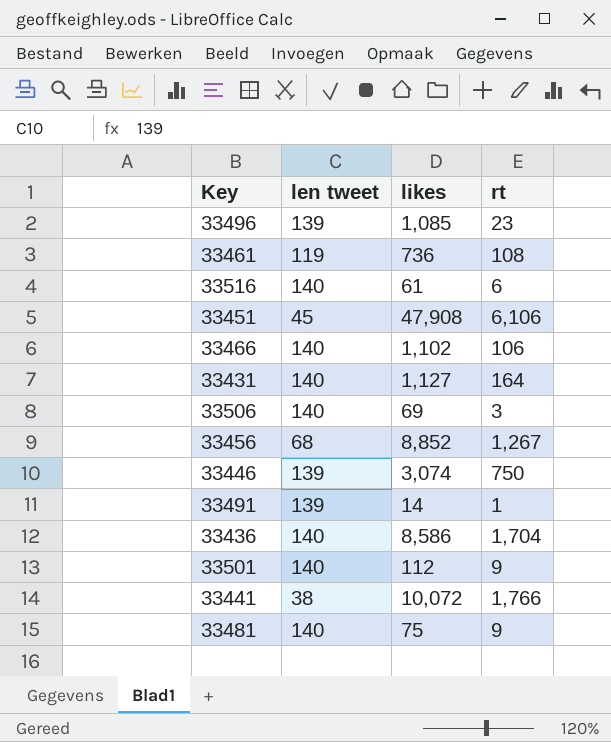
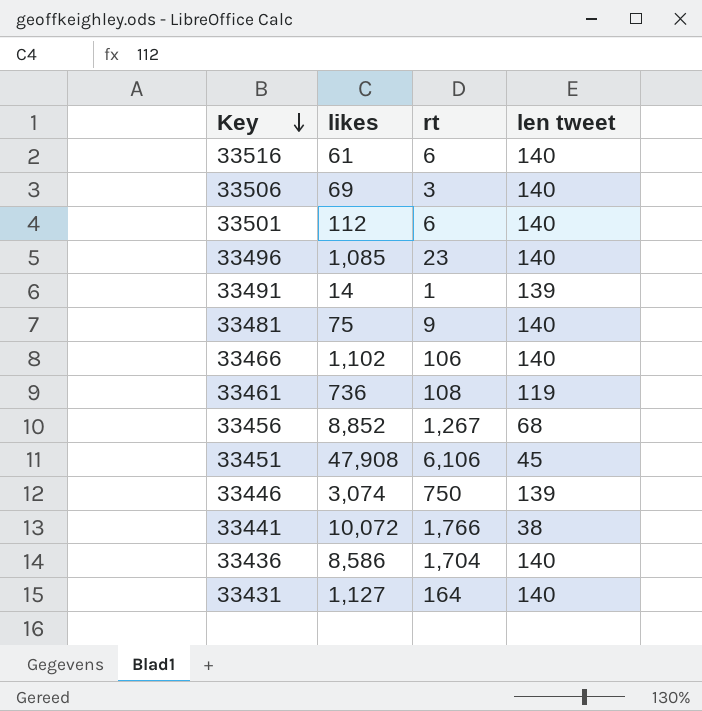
row order: none -> Key descending
column len tweet | position: 2 -> 4
33501 | rt: 9 -> 6
33496 | len tweet: 139 -> 140

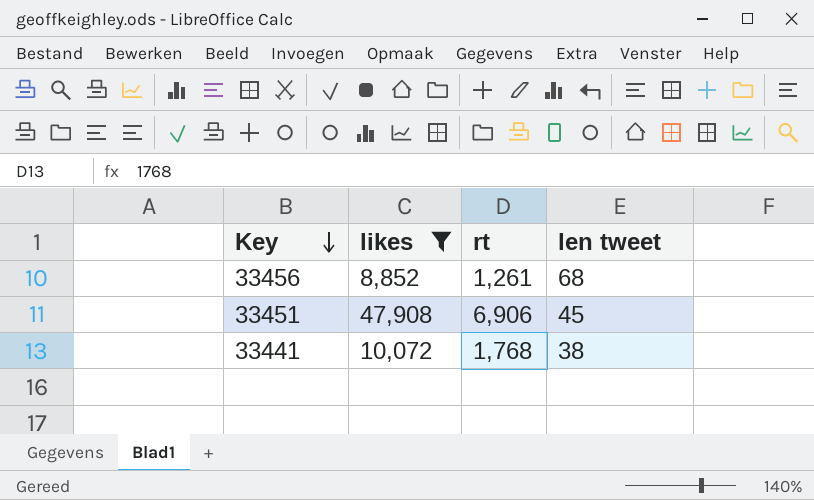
filter: none -> likes >= 8,852
33456 | rt: 1,267 -> 1,261
33451 | rt: 6,106 -> 6,906
33441 | rt: 1,766 -> 1,768

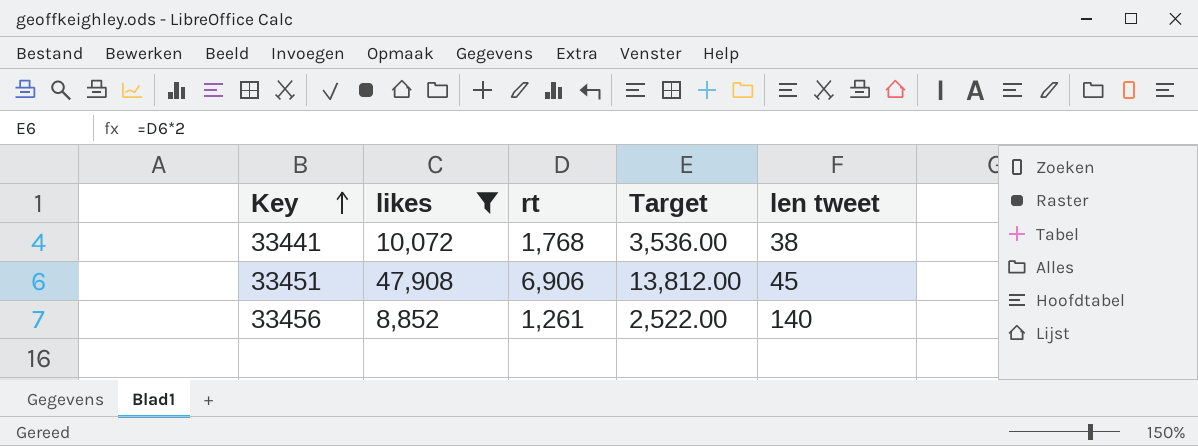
row order: Key descending -> Key ascending
column Target | formula: none -> [rt] * 2
33456 | len tweet: 68 -> 140

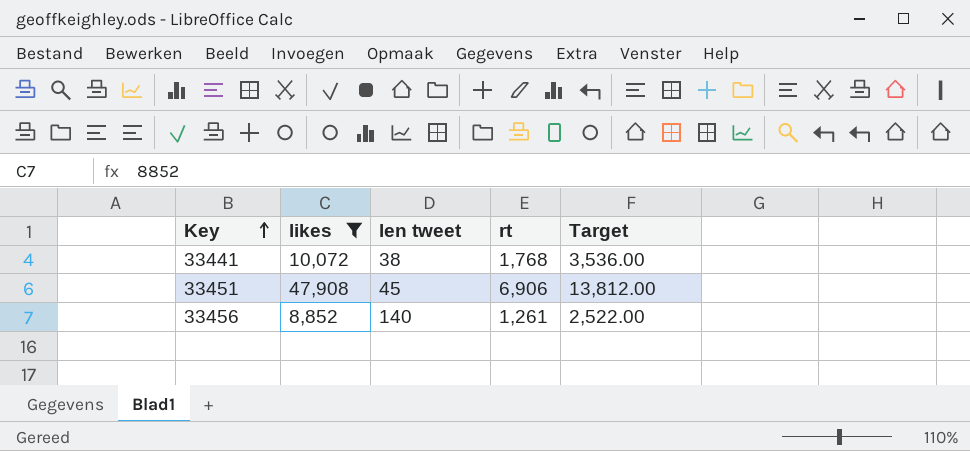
column len tweet | position: 5 -> 3

